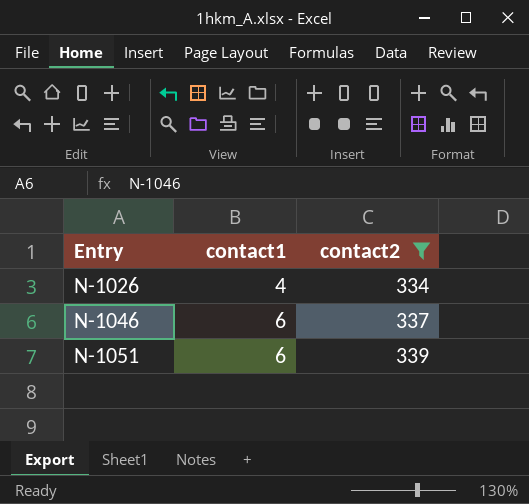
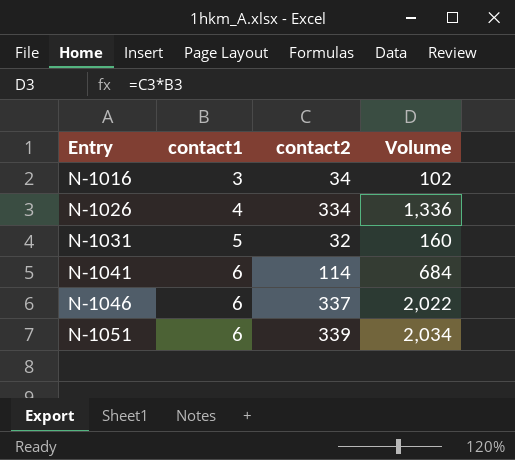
filter: contact2 >= 334 -> none
column Volume | formula: none -> [contact1] * [contact2]

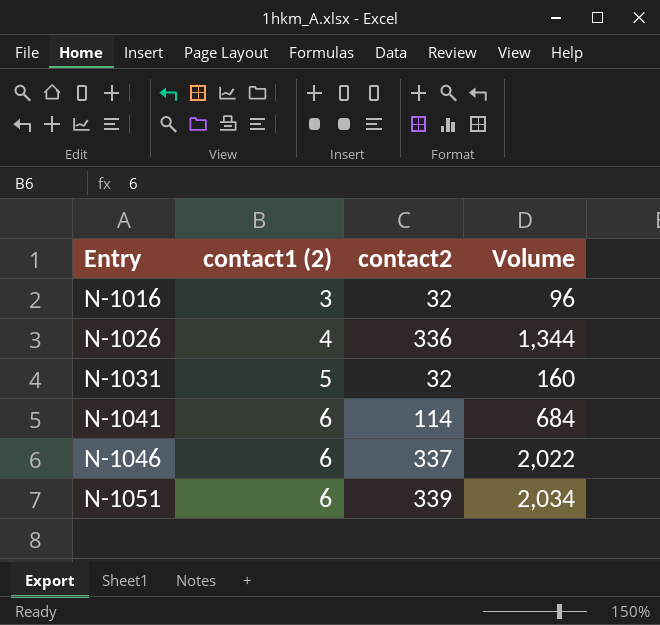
column name: contact1 -> contact1 (2)
N-1016 | contact2: 34 -> 32
N-1016 | Volume: 102 -> 96
N-1026 | contact2: 334 -> 336
N-1026 | Volume: 1,336 -> 1,344

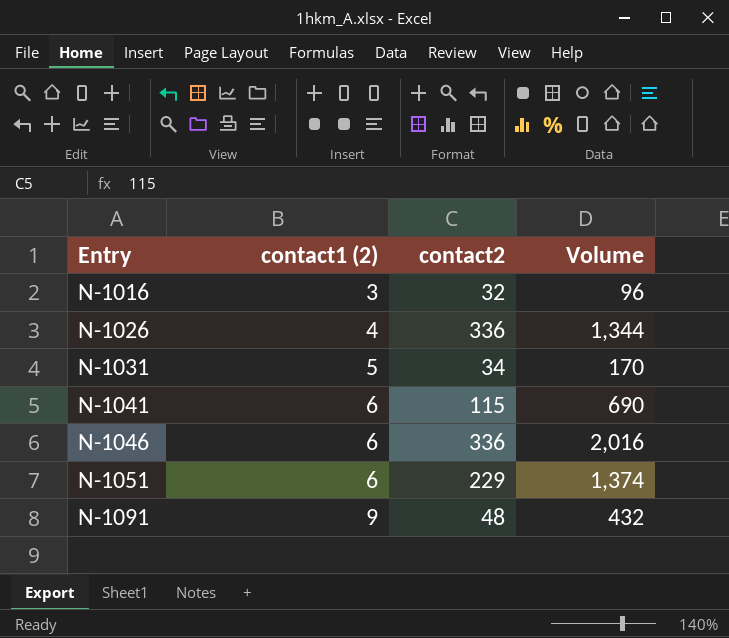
N-1031 | contact2: 32 -> 34
N-1031 | Volume: 160 -> 170
N-1041 | contact2: 114 -> 115
N-1041 | Volume: 684 -> 690
N-1046 | contact2: 337 -> 336
N-1046 | Volume: 2,022 -> 2,016
N-1051 | contact2: 339 -> 229
N-1051 | Volume: 2,034 -> 1,374
row N-1091: none -> 9 | 48 | 432

